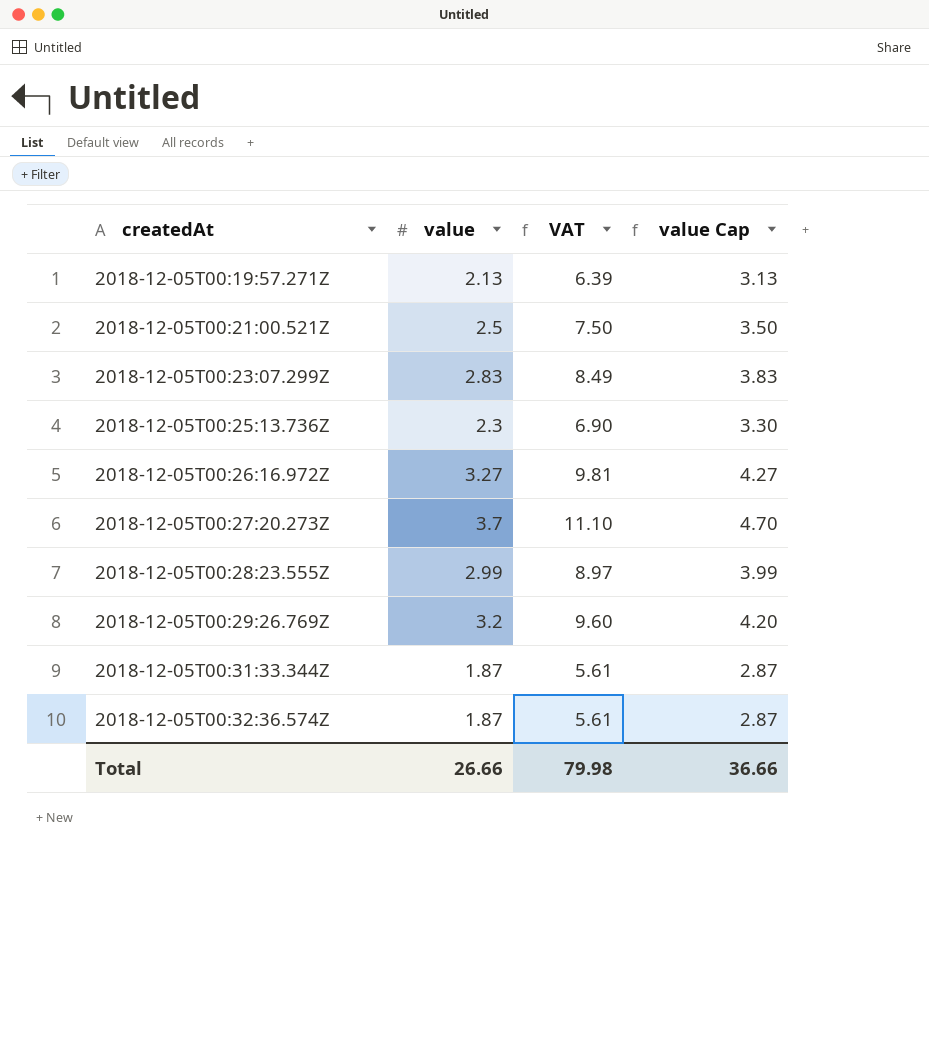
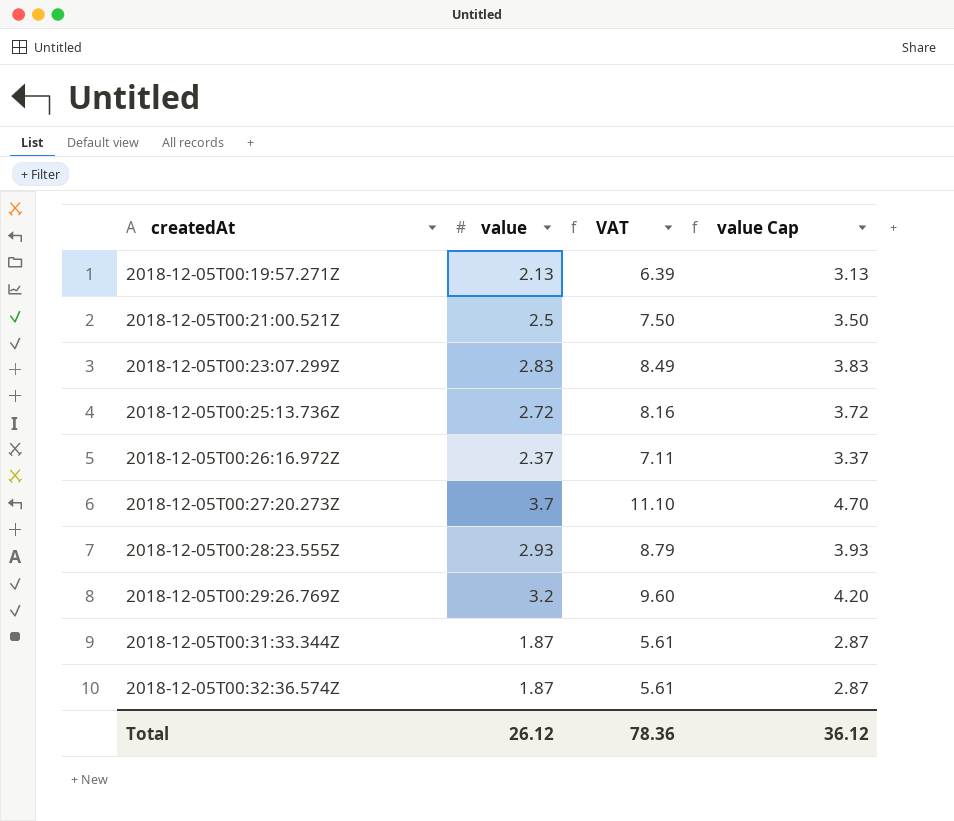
2018-12-05T00:25:13.736Z | value: 2.3 -> 2.72
2018-12-05T00:25:13.736Z | VAT: 6.90 -> 8.16
2018-12-05T00:25:13.736Z | value Cap: 3.30 -> 3.72
2018-12-05T00:26:16.972Z | value: 3.27 -> 2.37
2018-12-05T00:26:16.972Z | VAT: 9.81 -> 7.11
2018-12-05T00:26:16.972Z | value Cap: 4.27 -> 3.37
2018-12-05T00:28:23.555Z | value: 2.99 -> 2.93
2018-12-05T00:28:23.555Z | VAT: 8.97 -> 8.79
2018-12-05T00:28:23.555Z | value Cap: 3.99 -> 3.93
Total | value: 26.66 -> 26.12
Total | VAT: 79.98 -> 78.36
Total | value Cap: 36.66 -> 36.12

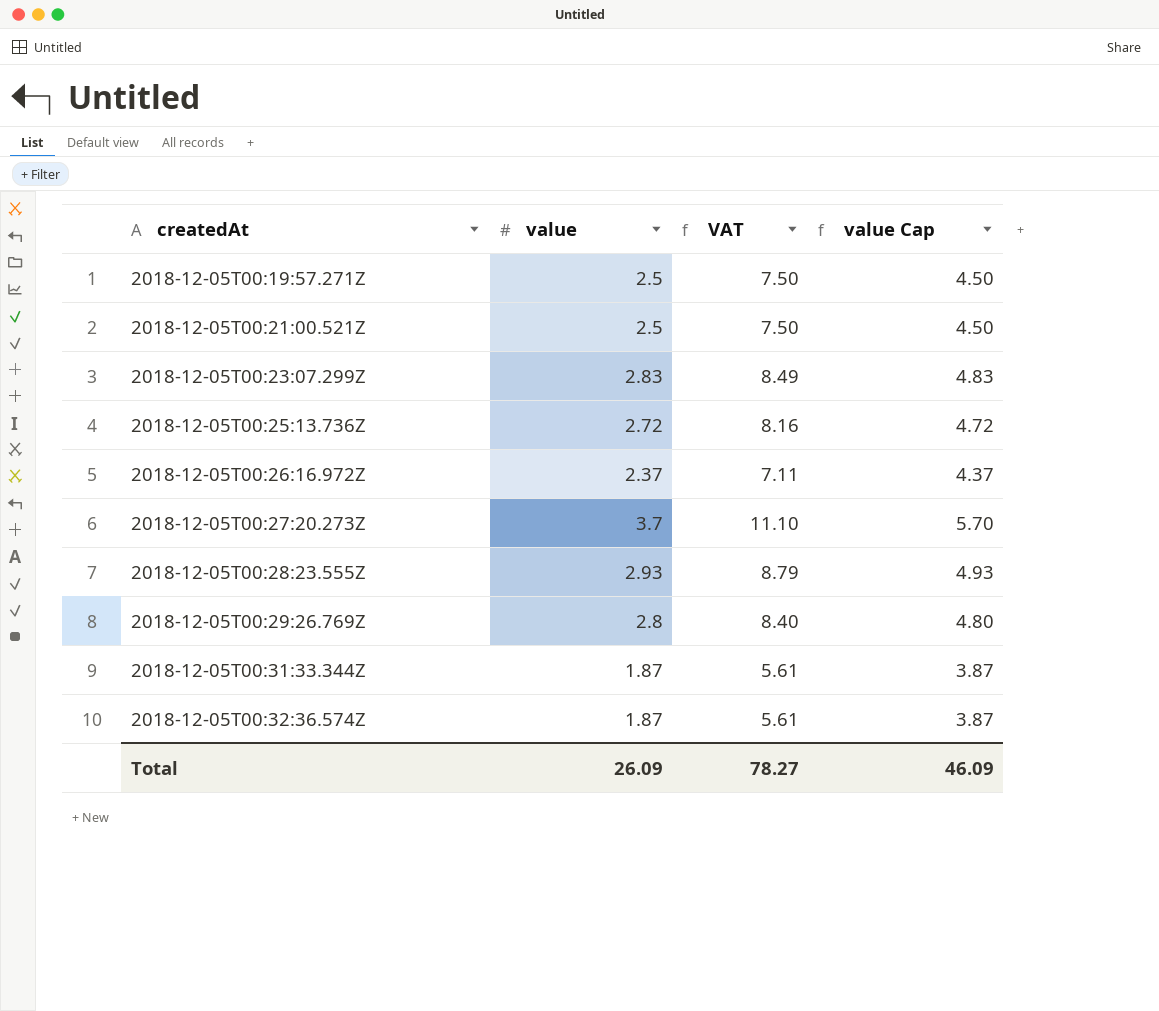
column value Cap | formula: [value] + 1 -> [value] + 2
2018-12-05T00:19:57.271Z | value: 2.13 -> 2.5
2018-12-05T00:19:57.271Z | VAT: 6.39 -> 7.50
2018-12-05T00:29:26.769Z | value: 3.2 -> 2.8
2018-12-05T00:29:26.769Z | VAT: 9.60 -> 8.40
Total | value: 26.12 -> 26.09
Total | VAT: 78.36 -> 78.27
Total | value Cap: 36.12 -> 46.09

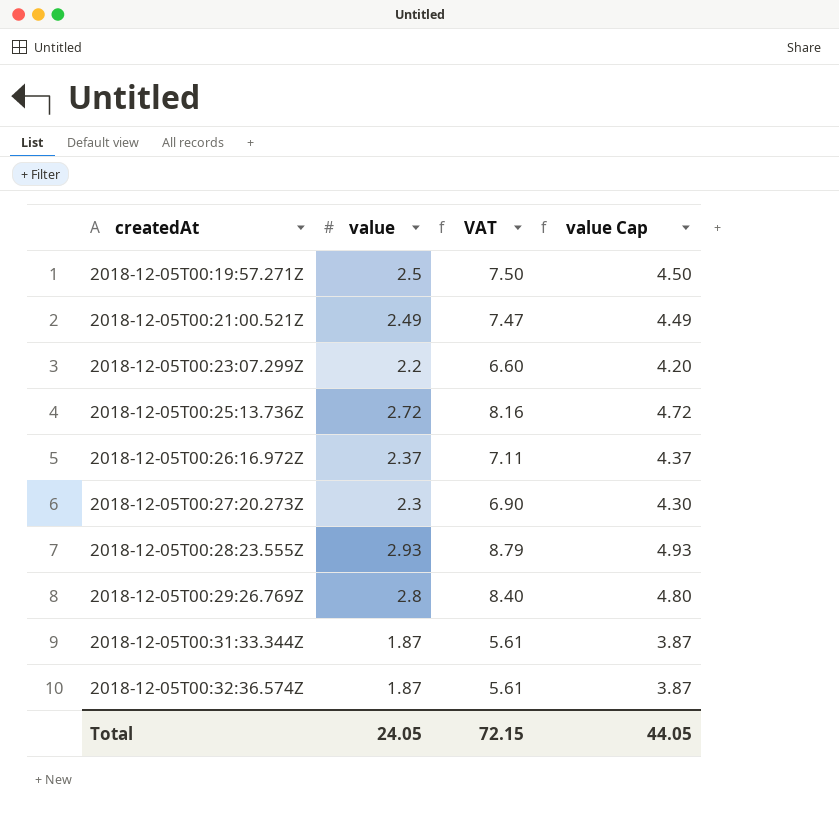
2018-12-05T00:21:00.521Z | value: 2.5 -> 2.49
2018-12-05T00:21:00.521Z | VAT: 7.50 -> 7.47
2018-12-05T00:21:00.521Z | value Cap: 4.50 -> 4.49
2018-12-05T00:23:07.299Z | value: 2.83 -> 2.2
2018-12-05T00:23:07.299Z | VAT: 8.49 -> 6.60
2018-12-05T00:23:07.299Z | value Cap: 4.83 -> 4.20
2018-12-05T00:27:20.273Z | value: 3.7 -> 2.3
2018-12-05T00:27:20.273Z | VAT: 11.10 -> 6.90
2018-12-05T00:27:20.273Z | value Cap: 5.70 -> 4.30
Total | value: 26.09 -> 24.05
Total | VAT: 78.27 -> 72.15
Total | value Cap: 46.09 -> 44.05

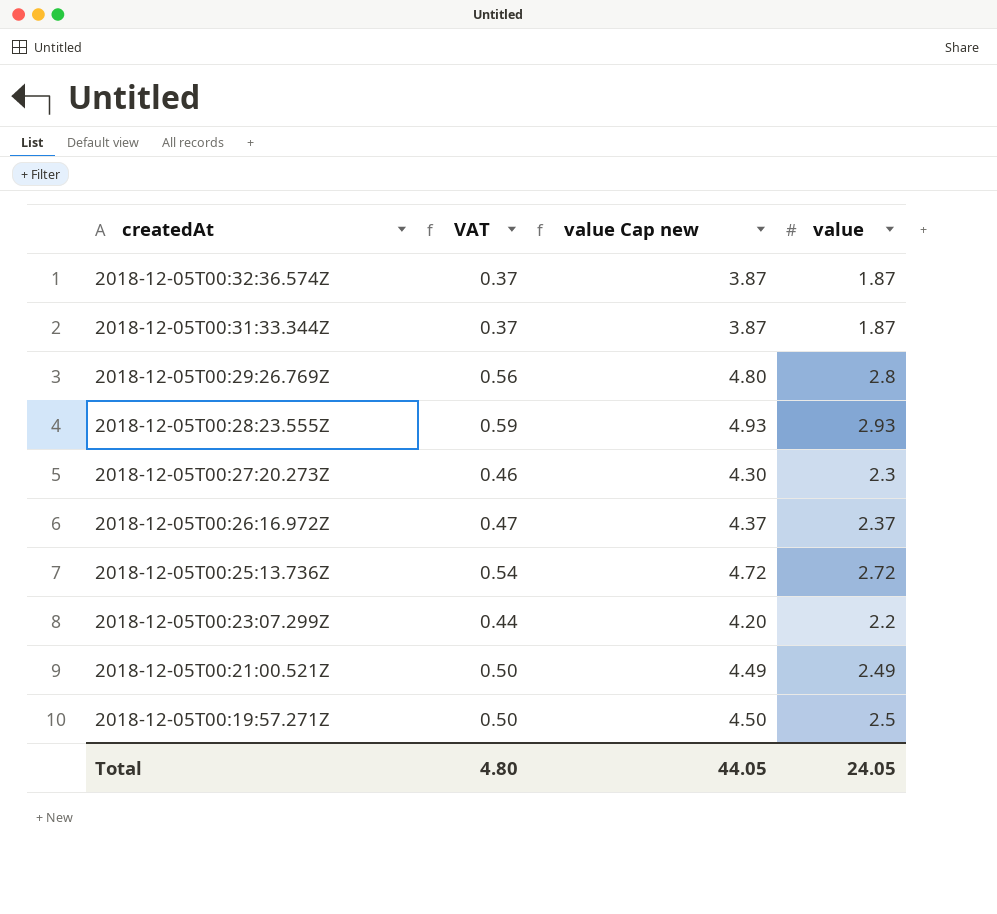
row order: createdAt ascending -> createdAt descending
column VAT | formula: [value] * 3 -> [value] * 0.2
column name: value Cap -> value Cap new
column value | position: 2 -> 4
Total | VAT: 72.15 -> 4.80

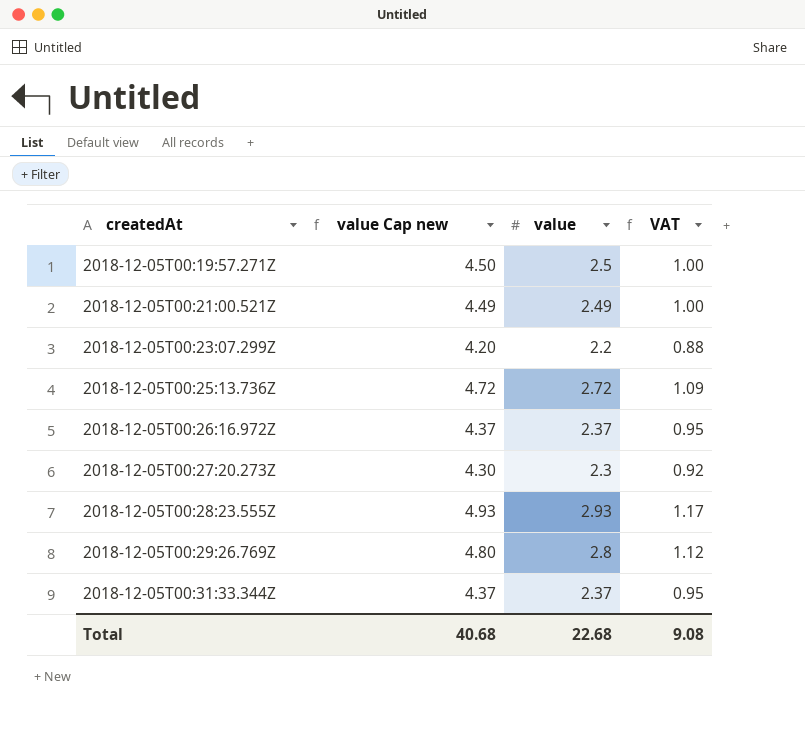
row order: createdAt descending -> createdAt ascending
column VAT | formula: [value] * 0.2 -> [value] * 0.4
column VAT | position: 2 -> 4
row 2018-12-05T00:32:36.574Z: 0.37 | 3.87 | 1.87 -> none
2018-12-05T00:31:33.344Z | value Cap new: 3.87 -> 4.37
2018-12-05T00:31:33.344Z | value: 1.87 -> 2.37
Total | value Cap new: 44.05 -> 40.68
Total | value: 24.05 -> 22.68
Total | VAT: 4.80 -> 9.08

